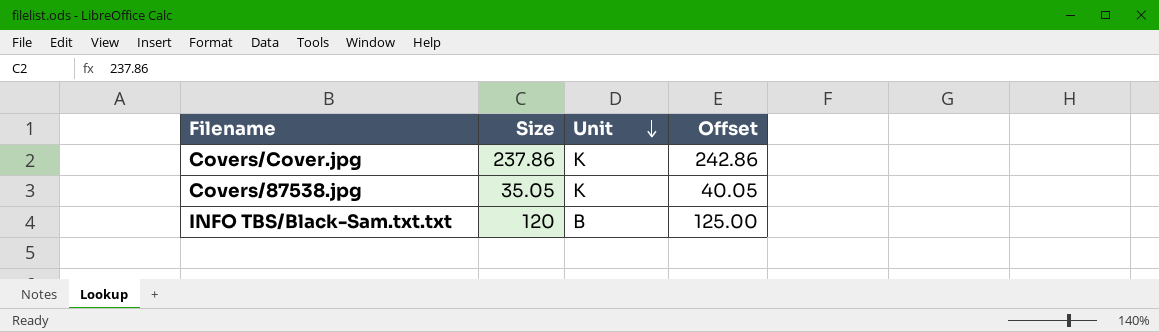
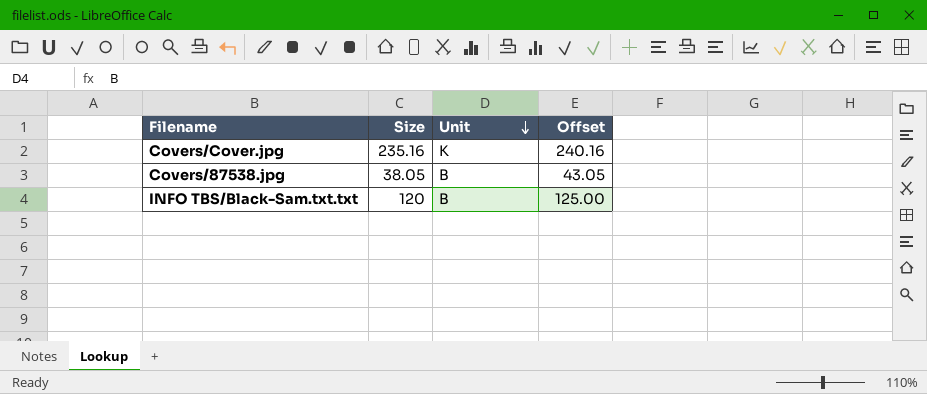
Covers/Cover.jpg | Size: 237.86 -> 235.16
Covers/Cover.jpg | Offset: 242.86 -> 240.16
Covers/87538.jpg | Size: 35.05 -> 38.05
Covers/87538.jpg | Unit: K -> B
Covers/87538.jpg | Offset: 40.05 -> 43.05

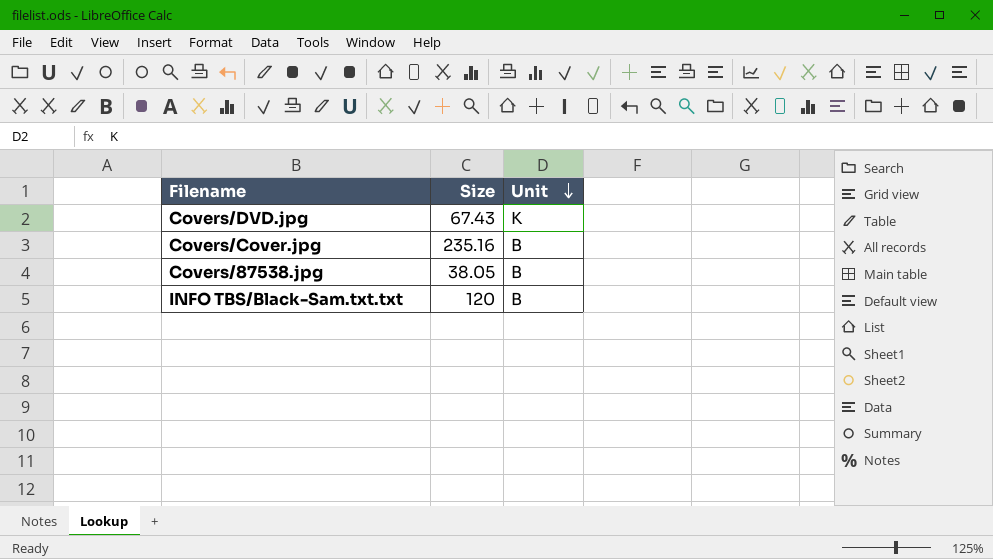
column Offset | formula: [Size] + 5 -> none
row Covers/DVD.jpg: none -> 67.43 | K
Covers/Cover.jpg | Unit: K -> B

